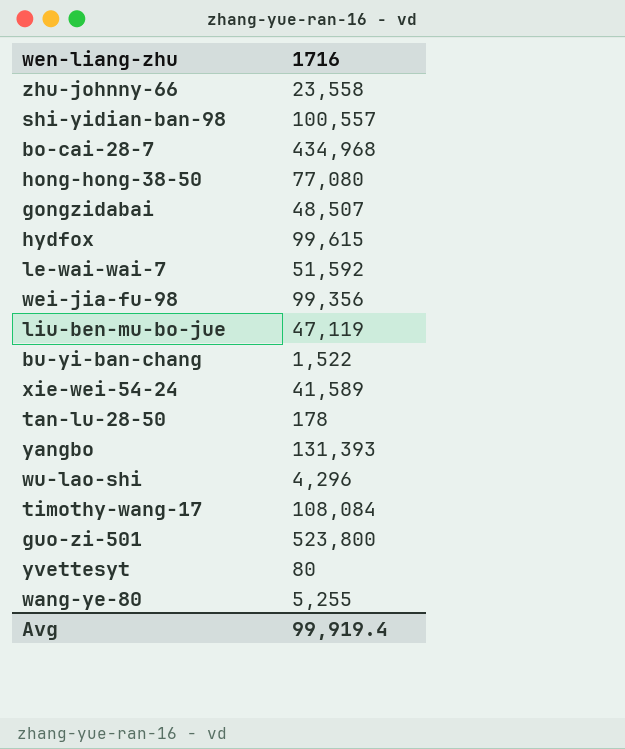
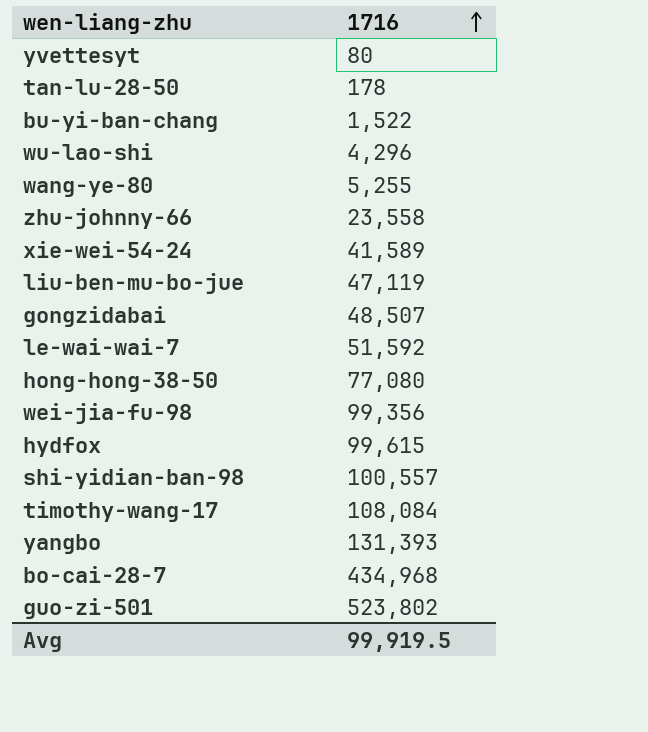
row order: none -> 1716 ascending
guo-zi-501 | 1716: 523,800 -> 523,802
Avg | 1716: 99,919.4 -> 99,919.5

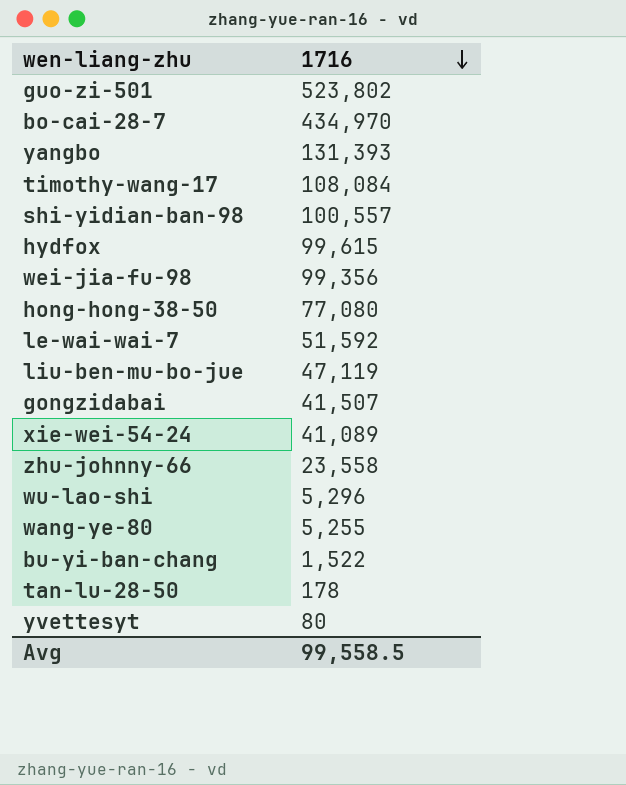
row order: 1716 ascending -> 1716 descending
bo-cai-28-7 | 1716: 434,968 -> 434,970
gongzidabai | 1716: 48,507 -> 41,507
xie-wei-54-24 | 1716: 41,589 -> 41,089
wu-lao-shi | 1716: 4,296 -> 5,296
Avg | 1716: 99,919.5 -> 99,558.5

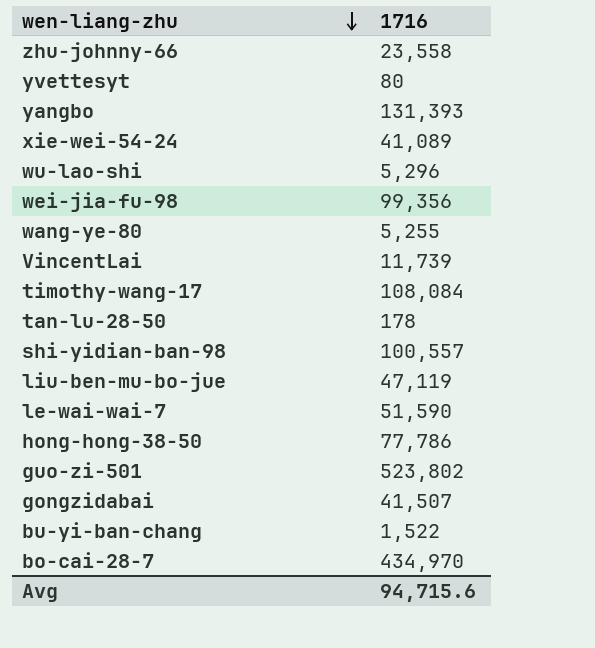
row order: 1716 descending -> wen-liang-zhu descending
row hydfox: 99,615 -> none
row VincentLai: none -> 11,739
le-wai-wai-7 | 1716: 51,592 -> 51,590
hong-hong-38-50 | 1716: 77,080 -> 77,786
Avg | 1716: 99,558.5 -> 94,715.6

